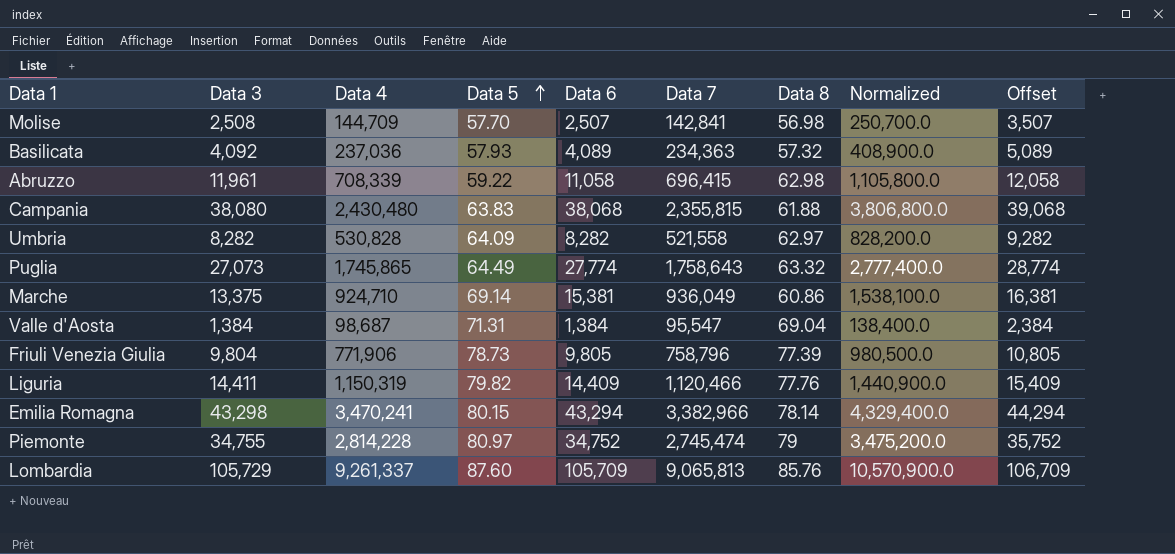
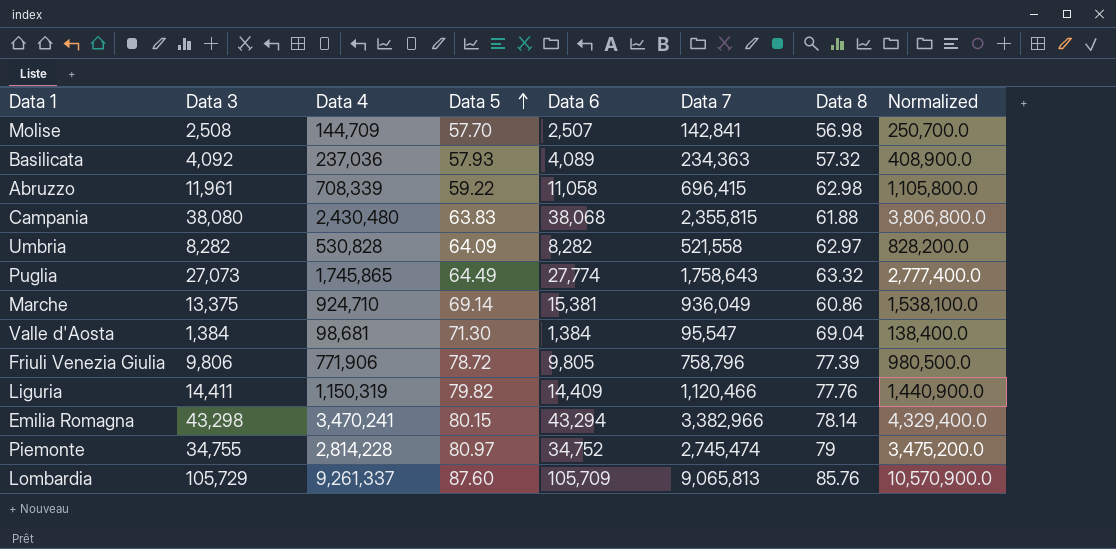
column Offset | formula: [Data 6] + 1000 -> none
Valle d'Aosta | Data 4: 98,687 -> 98,681
Valle d'Aosta | Data 5: 71.31 -> 71.30
Friuli Venezia Giulia | Data 3: 9,804 -> 9,806
Friuli Venezia Giulia | Data 5: 78.73 -> 78.72

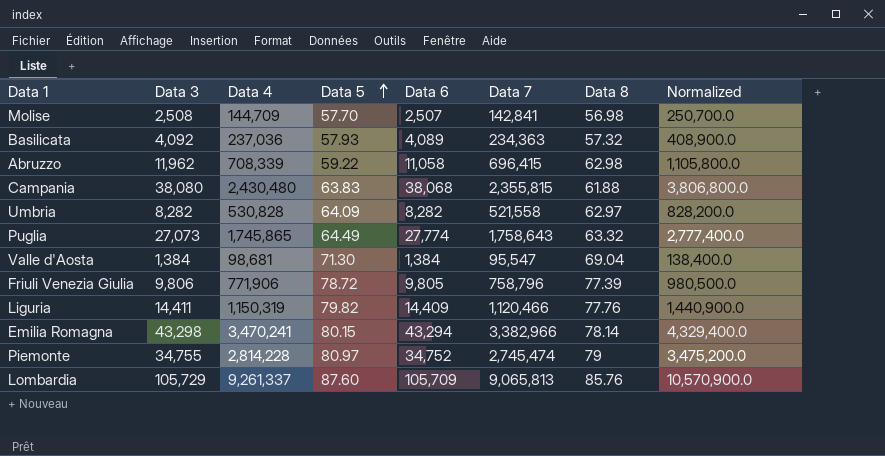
row Marche: 13,375 | 924,710 | 69.14 | 15,381 | 936,049 | 60.86 | 1,538,100.0 -> none
Abruzzo | Data 3: 11,961 -> 11,962

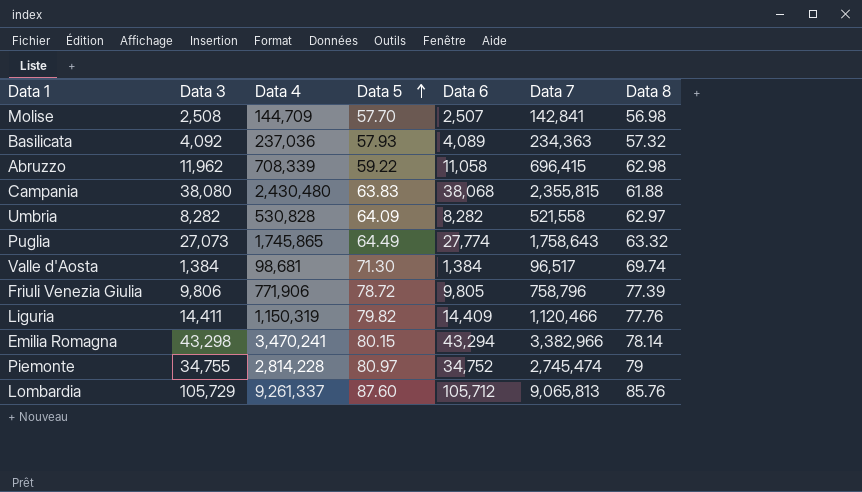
column Normalized | formula: [Data 6] * 100 -> none
Valle d'Aosta | Data 7: 95,547 -> 96,517
Valle d'Aosta | Data 8: 69.04 -> 69.74
Lombardia | Data 6: 105,709 -> 105,712

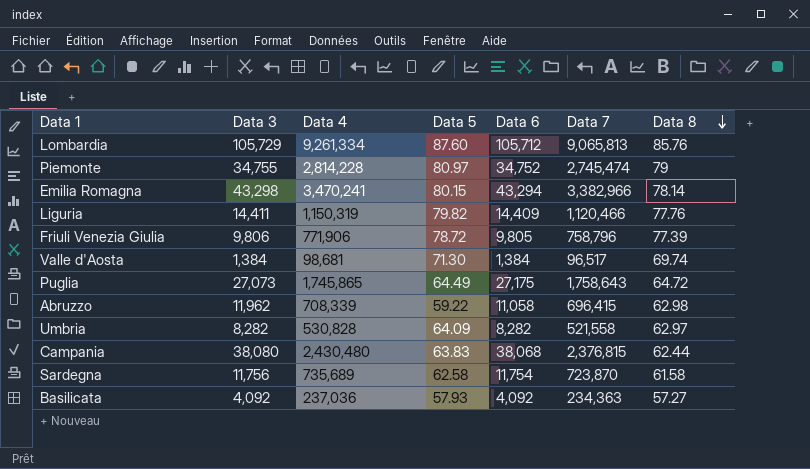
row order: Data 5 ascending -> Data 8 descending
row Molise: 2,508 | 144,709 | 57.70 | 2,507 | 142,841 | 56.98 -> none
Lombardia | Data 4: 9,261,337 -> 9,261,334
Puglia | Data 6: 27,774 -> 27,175
Puglia | Data 8: 63.32 -> 64.72
Campania | Data 7: 2,355,815 -> 2,376,815
Campania | Data 8: 61.88 -> 62.44
row Sardegna: none -> 11,756 | 735,689 | 62.58 | 11,754 | 723,870 | 61.58
Basilicata | Data 6: 4,089 -> 4,092
Basilicata | Data 8: 57.32 -> 57.27

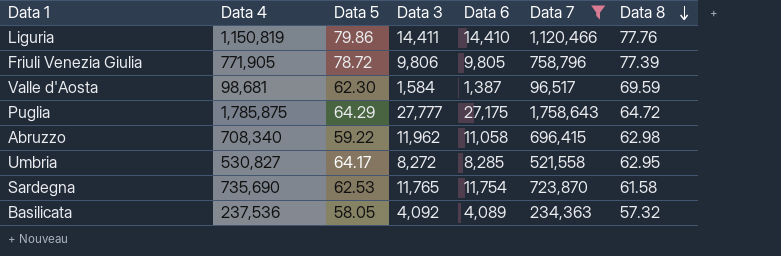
filter: none -> Data 7 <= 1,758,643
column Data 3 | position: 2 -> 4
Liguria | Data 4: 1,150,319 -> 1,150,819
Liguria | Data 5: 79.82 -> 79.86
Liguria | Data 6: 14,409 -> 14,410
Friuli Venezia Giulia | Data 4: 771,906 -> 771,905
Valle d'Aosta | Data 5: 71.30 -> 62.30
Valle d'Aosta | Data 3: 1,384 -> 1,584
Valle d'Aosta | Data 6: 1,384 -> 1,387
Valle d'Aosta | Data 8: 69.74 -> 69.59
Puglia | Data 4: 1,745,865 -> 1,785,875
Puglia | Data 5: 64.49 -> 64.29
Puglia | Data 3: 27,073 -> 27,777
Abruzzo | Data 4: 708,339 -> 708,340
Umbria | Data 4: 530,828 -> 530,827
Umbria | Data 5: 64.09 -> 64.17
Umbria | Data 3: 8,282 -> 8,272
Umbria | Data 6: 8,282 -> 8,285
Umbria | Data 8: 62.97 -> 62.95
Sardegna | Data 4: 735,689 -> 735,690
Sardegna | Data 5: 62.58 -> 62.53
Sardegna | Data 3: 11,756 -> 11,765
Basilicata | Data 4: 237,036 -> 237,536
Basilicata | Data 5: 57.93 -> 58.05
Basilicata | Data 6: 4,092 -> 4,089
Basilicata | Data 8: 57.27 -> 57.32

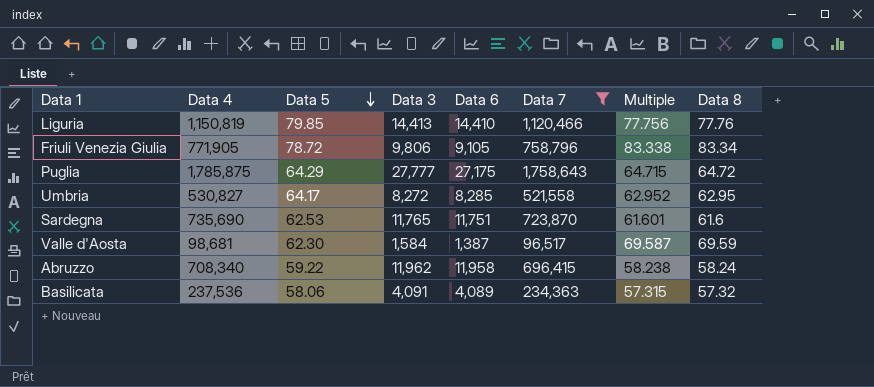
row order: Data 8 descending -> Data 5 descending
column Multiple | formula: none -> [Data 7] / [Data 6]
Liguria | Data 5: 79.86 -> 79.85
Liguria | Data 3: 14,411 -> 14,413
Friuli Venezia Giulia | Data 6: 9,805 -> 9,105
Friuli Venezia Giulia | Data 8: 77.39 -> 83.34
Sardegna | Data 6: 11,754 -> 11,751
Sardegna | Data 8: 61.58 -> 61.6
Abruzzo | Data 6: 11,058 -> 11,958
Abruzzo | Data 8: 62.98 -> 58.24
Basilicata | Data 5: 58.05 -> 58.06
Basilicata | Data 3: 4,092 -> 4,091

